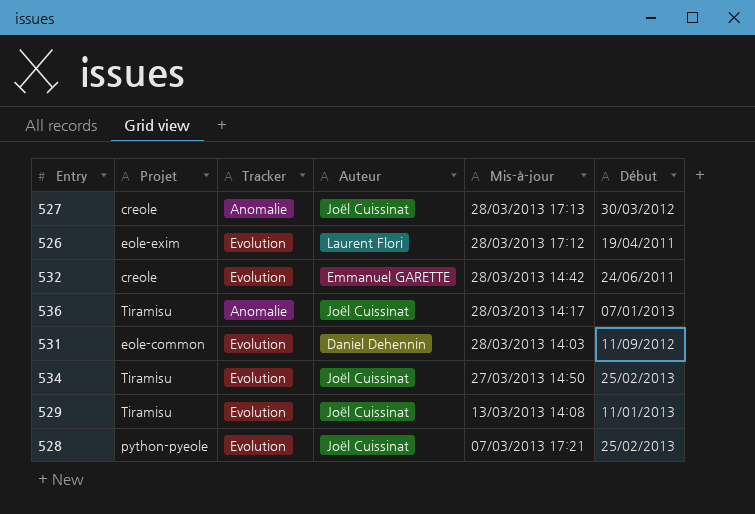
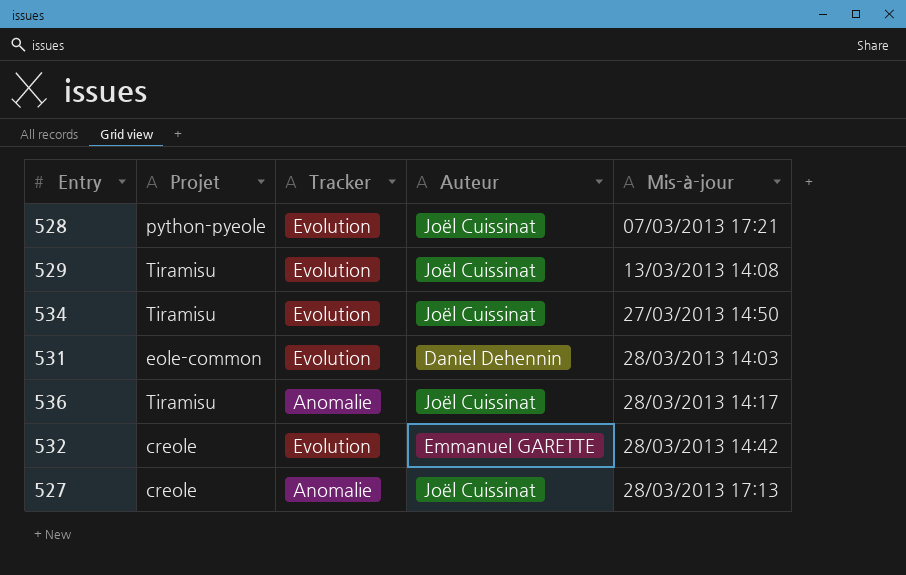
row order: Mis-à-jour descending -> Mis-à-jour ascending
column Début | position: 6 -> none
row 526: eole-exim | Evolution | Laurent Flori | 28/03/2013 17:12 | 19/04/2011 -> none

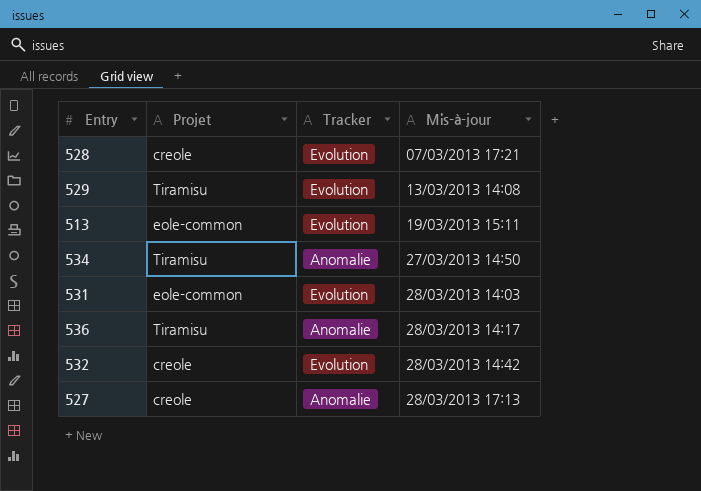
column Auteur | position: 4 -> none
528 | Projet: python-pyeole -> creole
row 513: none -> eole-common | Evolution | 19/03/2013 15:11
534 | Tracker: Evolution -> Anomalie

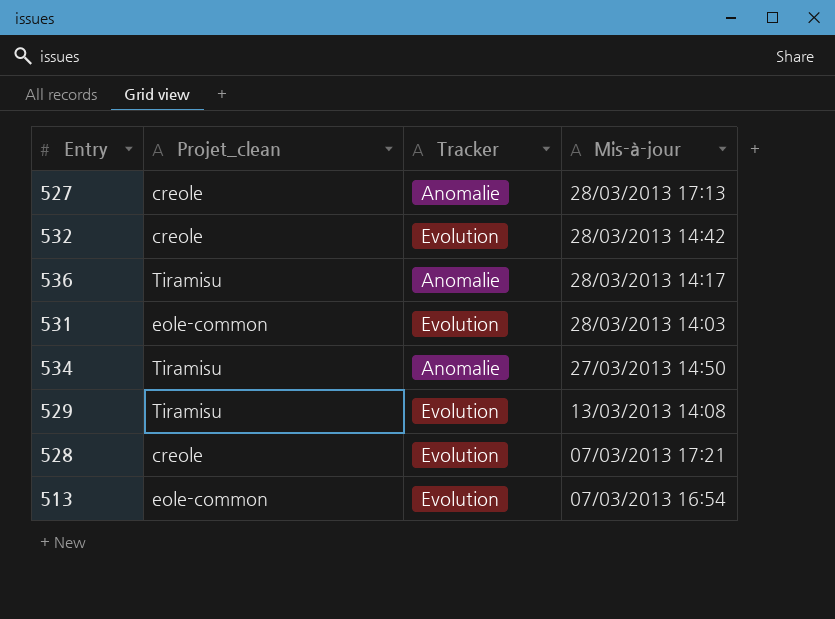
row order: Mis-à-jour ascending -> Mis-à-jour descending
column name: Projet -> Projet_clean
513 | Mis-à-jour: 19/03/2013 15:11 -> 07/03/2013 16:54

